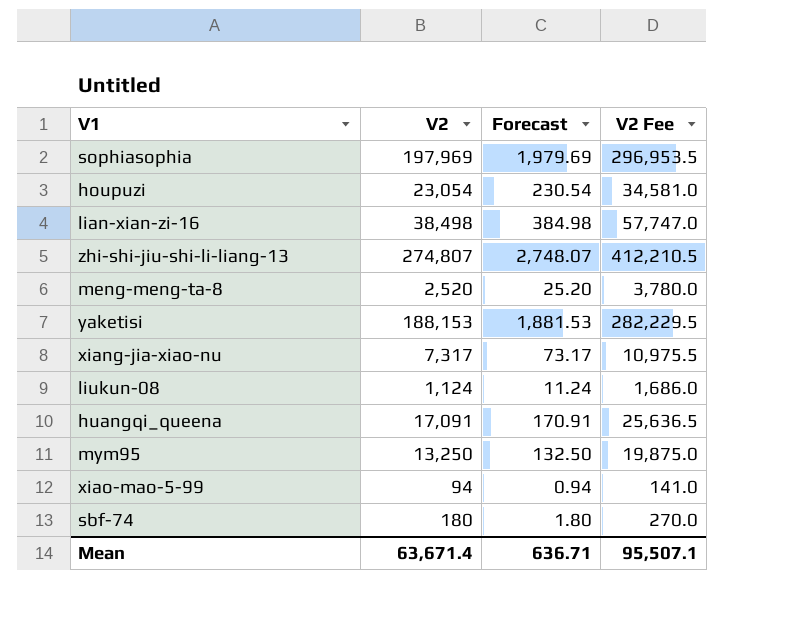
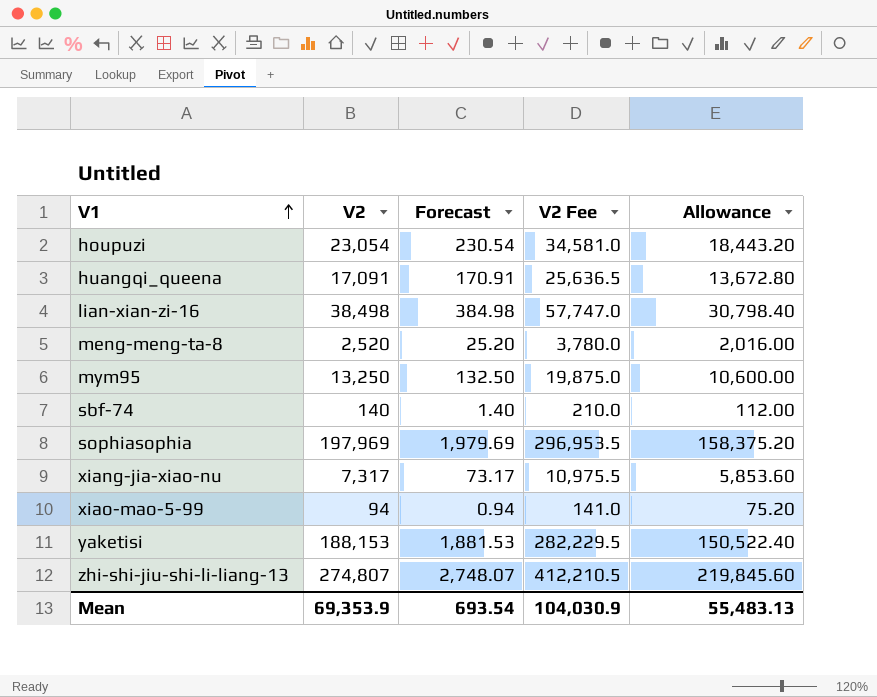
row order: none -> V1 ascending
column Allowance | formula: none -> [V2] * 0.8
row liukun-08: 1,124 | 11.24 | 1,686.0 -> none
sbf-74 | V2: 180 -> 140
sbf-74 | Forecast: 1.80 -> 1.40
sbf-74 | V2 Fee: 270.0 -> 210.0
Mean | V2: 63,671.4 -> 69,353.9
Mean | Forecast: 636.71 -> 693.54
Mean | V2 Fee: 95,507.1 -> 104,030.9

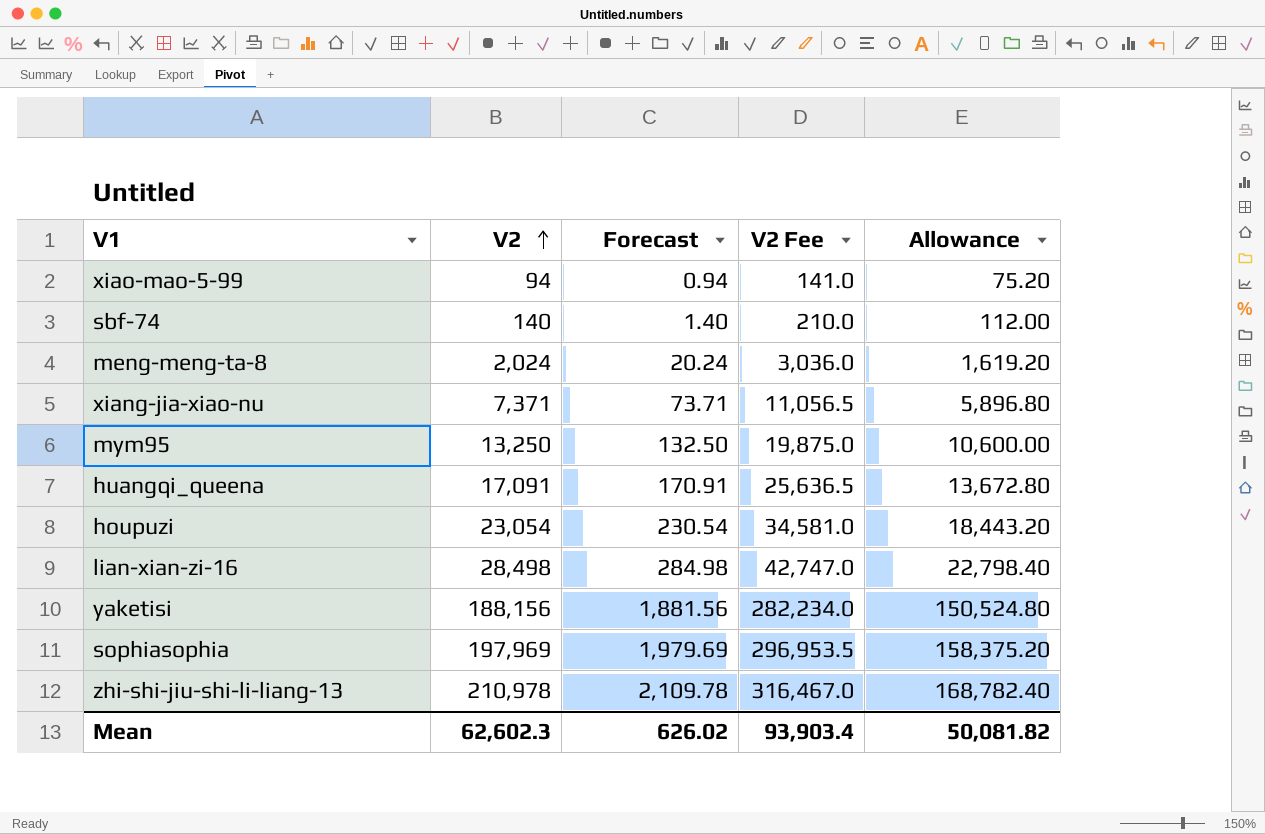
row order: V1 ascending -> V2 ascending
meng-meng-ta-8 | V2: 2,520 -> 2,024
meng-meng-ta-8 | Forecast: 25.20 -> 20.24
meng-meng-ta-8 | V2 Fee: 3,780.0 -> 3,036.0
meng-meng-ta-8 | Allowance: 2,016.00 -> 1,619.20
xiang-jia-xiao-nu | V2: 7,317 -> 7,371
xiang-jia-xiao-nu | Forecast: 73.17 -> 73.71
xiang-jia-xiao-nu | V2 Fee: 10,975.5 -> 11,056.5
xiang-jia-xiao-nu | Allowance: 5,853.60 -> 5,896.80
lian-xian-zi-16 | V2: 38,498 -> 28,498
lian-xian-zi-16 | Forecast: 384.98 -> 284.98
lian-xian-zi-16 | V2 Fee: 57,747.0 -> 42,747.0
lian-xian-zi-16 | Allowance: 30,798.40 -> 22,798.40
yaketisi | V2: 188,153 -> 188,156
yaketisi | Forecast: 1,881.53 -> 1,881.56
yaketisi | V2 Fee: 282,229.5 -> 282,234.0
yaketisi | Allowance: 150,522.40 -> 150,524.80
zhi-shi-jiu-shi-li-liang-13 | V2: 274,807 -> 210,978
zhi-shi-jiu-shi-li-liang-13 | Forecast: 2,748.07 -> 2,109.78
zhi-shi-jiu-shi-li-liang-13 | V2 Fee: 412,210.5 -> 316,467.0
zhi-shi-jiu-shi-li-liang-13 | Allowance: 219,845.60 -> 168,782.40
Mean | V2: 69,353.9 -> 62,602.3
Mean | Forecast: 693.54 -> 626.02
Mean | V2 Fee: 104,030.9 -> 93,903.4
Mean | Allowance: 55,483.13 -> 50,081.82

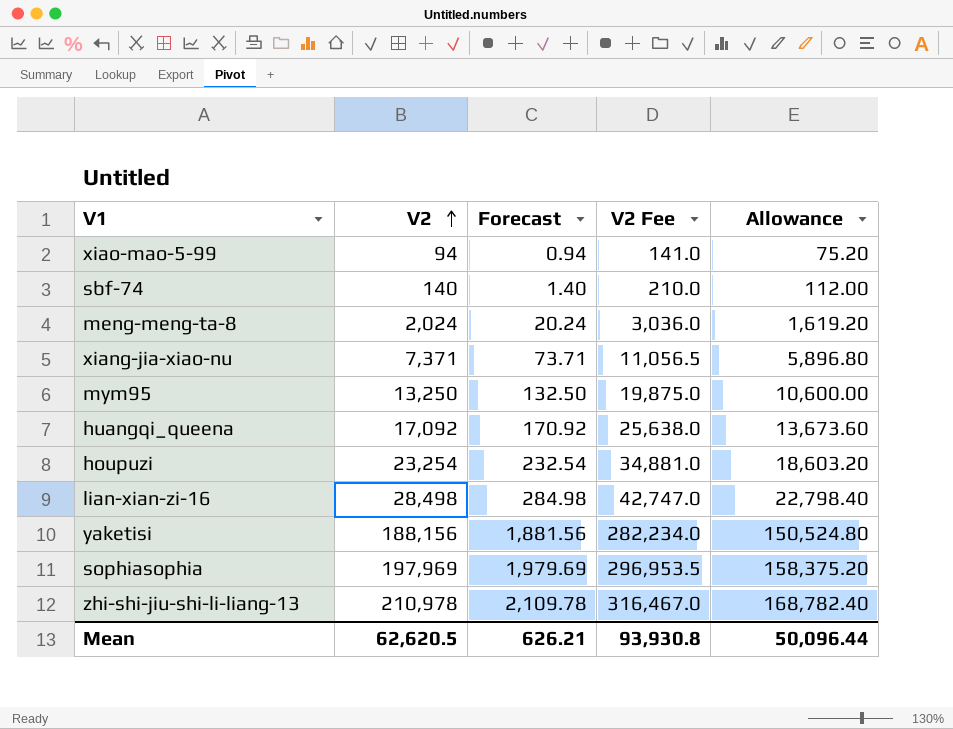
huangqi_queena | V2: 17,091 -> 17,092
huangqi_queena | Forecast: 170.91 -> 170.92
huangqi_queena | V2 Fee: 25,636.5 -> 25,638.0
huangqi_queena | Allowance: 13,672.80 -> 13,673.60
houpuzi | V2: 23,054 -> 23,254
houpuzi | Forecast: 230.54 -> 232.54
houpuzi | V2 Fee: 34,581.0 -> 34,881.0
houpuzi | Allowance: 18,443.20 -> 18,603.20
Mean | V2: 62,602.3 -> 62,620.5
Mean | Forecast: 626.02 -> 626.21
Mean | V2 Fee: 93,903.4 -> 93,930.8
Mean | Allowance: 50,081.82 -> 50,096.44

